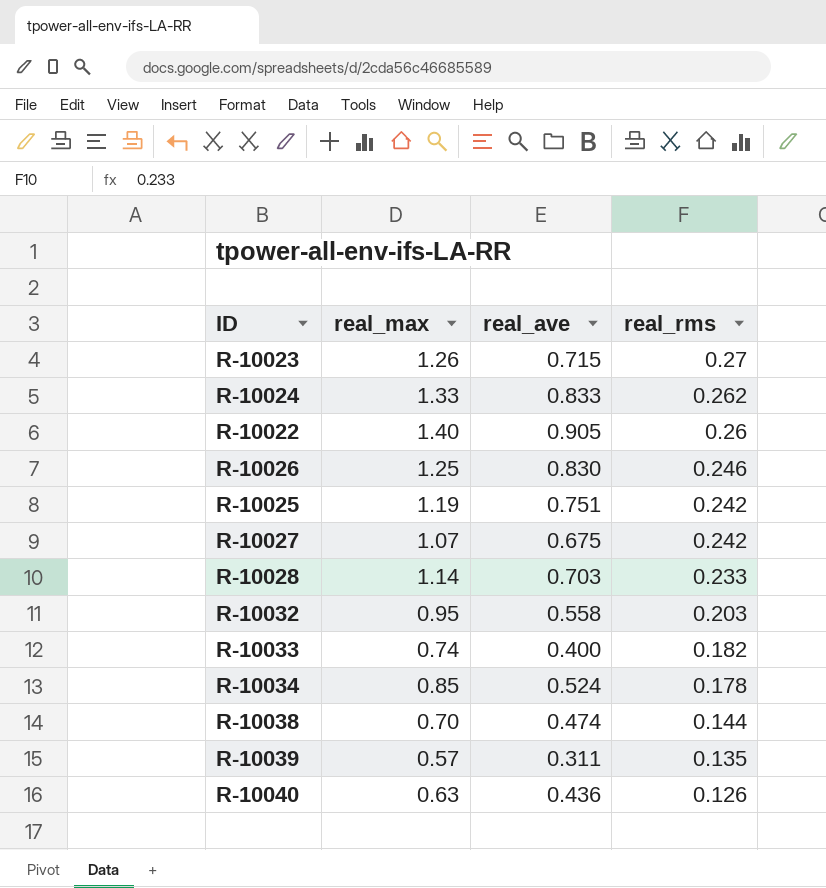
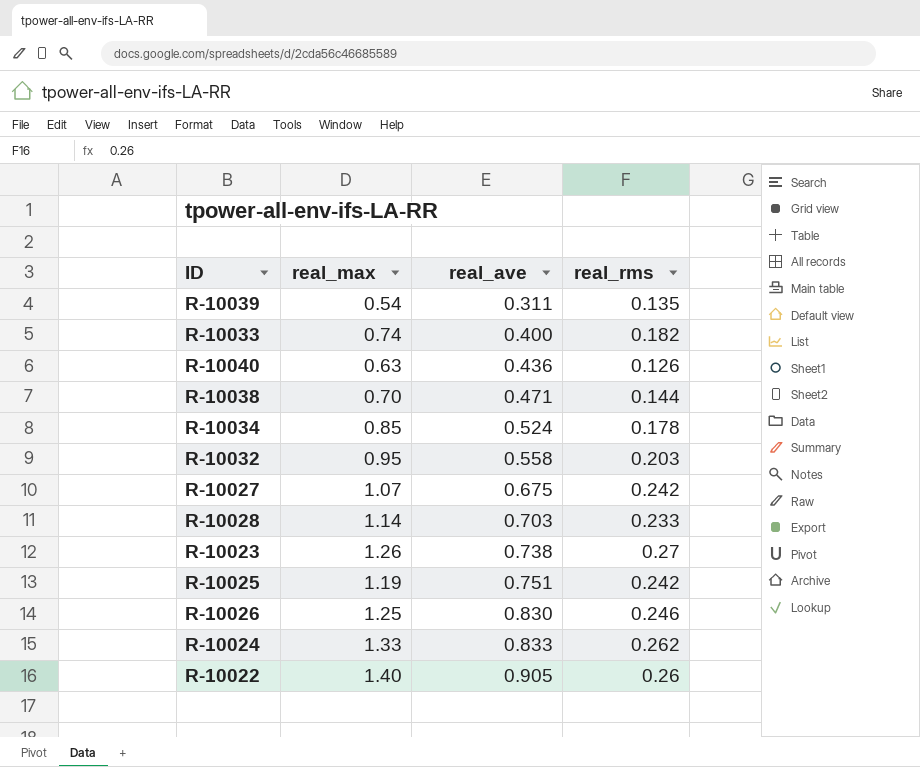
row order: real_rms descending -> real_ave ascending
R-10039 | real_max: 0.57 -> 0.54
R-10038 | real_ave: 0.474 -> 0.471
R-10023 | real_ave: 0.715 -> 0.738

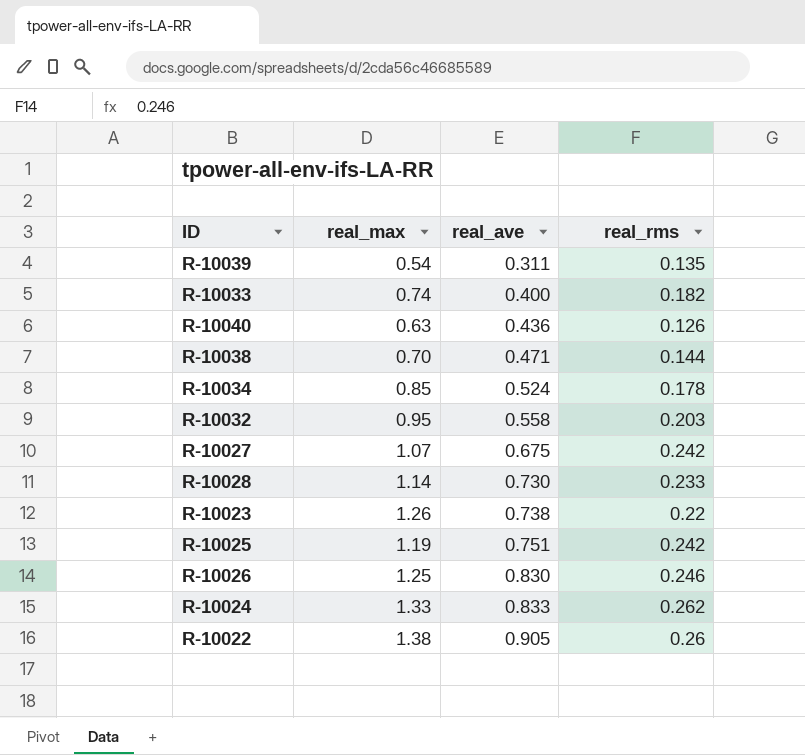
R-10028 | real_ave: 0.703 -> 0.730
R-10023 | real_rms: 0.27 -> 0.22
R-10022 | real_max: 1.40 -> 1.38

